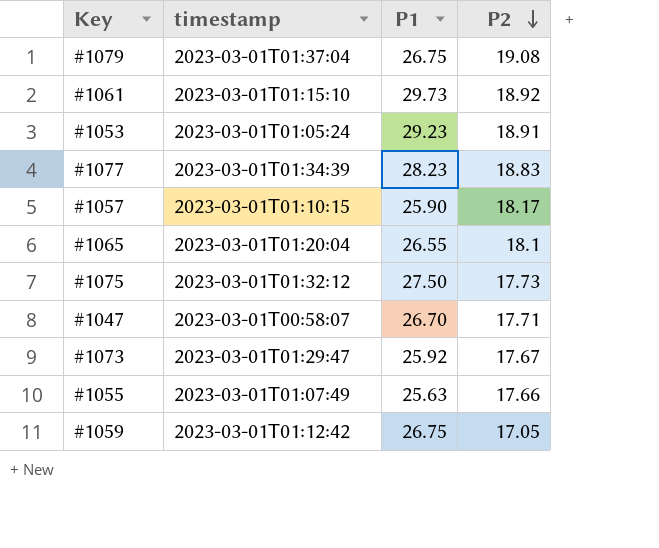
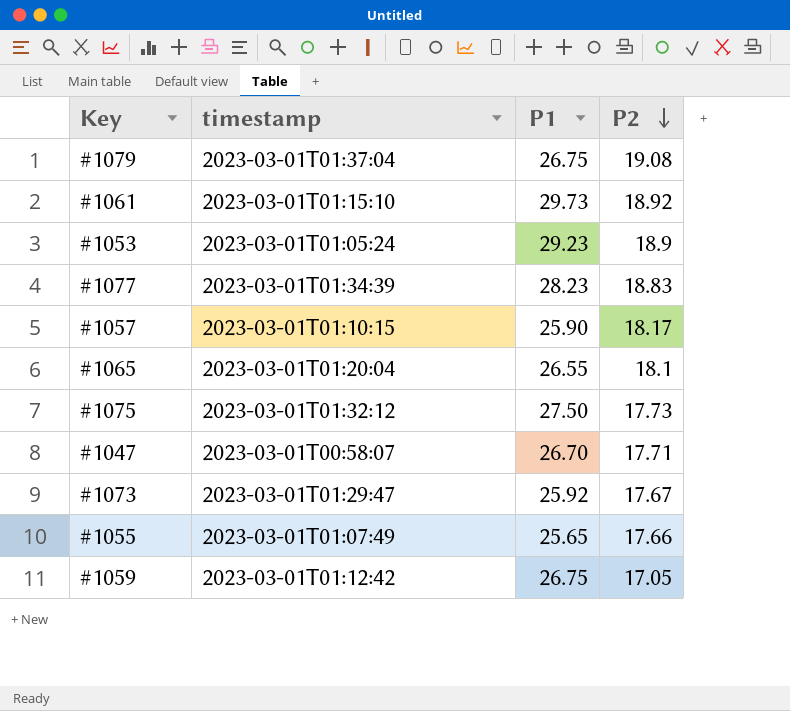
#1053 | P2: 18.91 -> 18.9
#1055 | P1: 25.63 -> 25.65

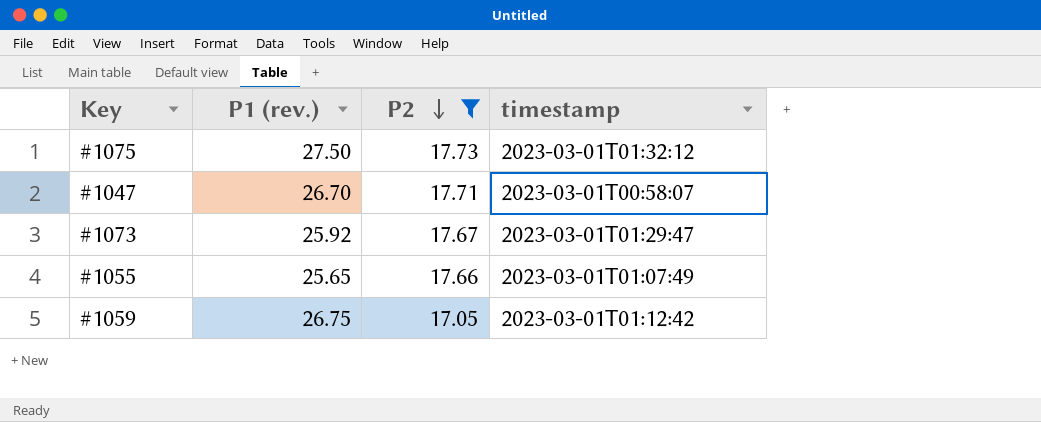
filter: none -> P2 <= 17.73
column name: P1 -> P1 (rev.)
column timestamp | position: 2 -> 4

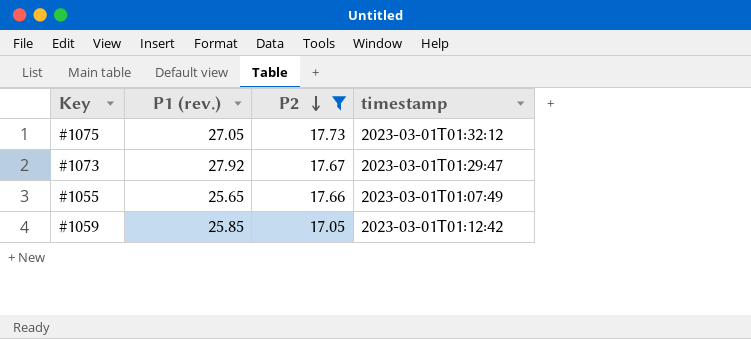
row #1047: 26.70 | 17.71 | 2023-03-01T00:58:07 -> none
#1075 | P1 (rev.): 27.50 -> 27.05
#1073 | P1 (rev.): 25.92 -> 27.92
#1059 | P1 (rev.): 26.75 -> 25.85

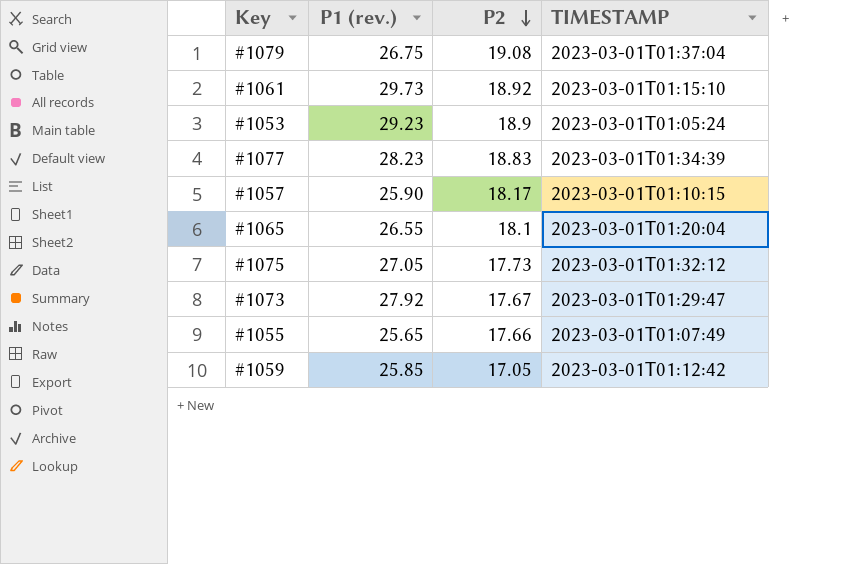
filter: P2 <= 17.73 -> none
column name: timestamp -> TIMESTAMP

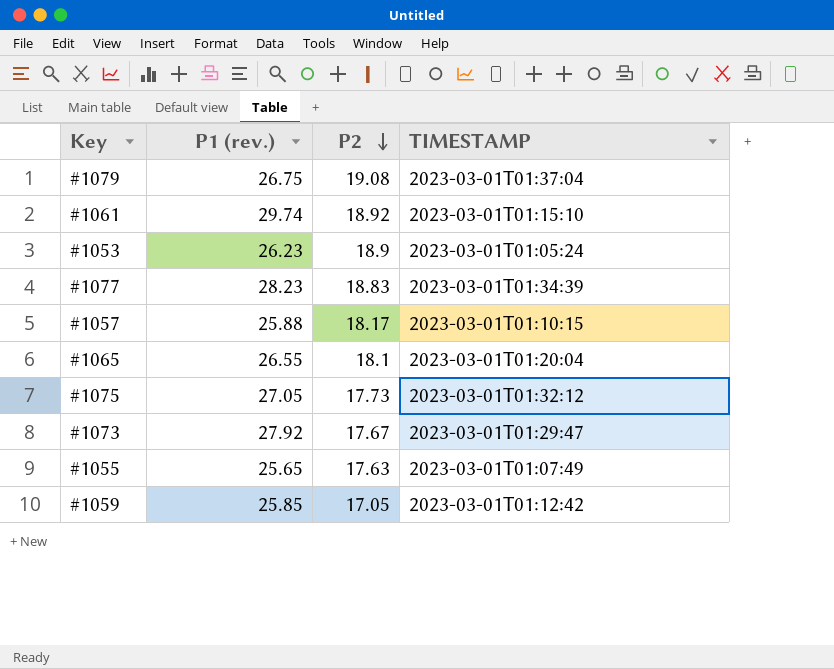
#1061 | P1 (rev.): 29.73 -> 29.74
#1053 | P1 (rev.): 29.23 -> 26.23
#1057 | P1 (rev.): 25.90 -> 25.88
#1055 | P2: 17.66 -> 17.63

